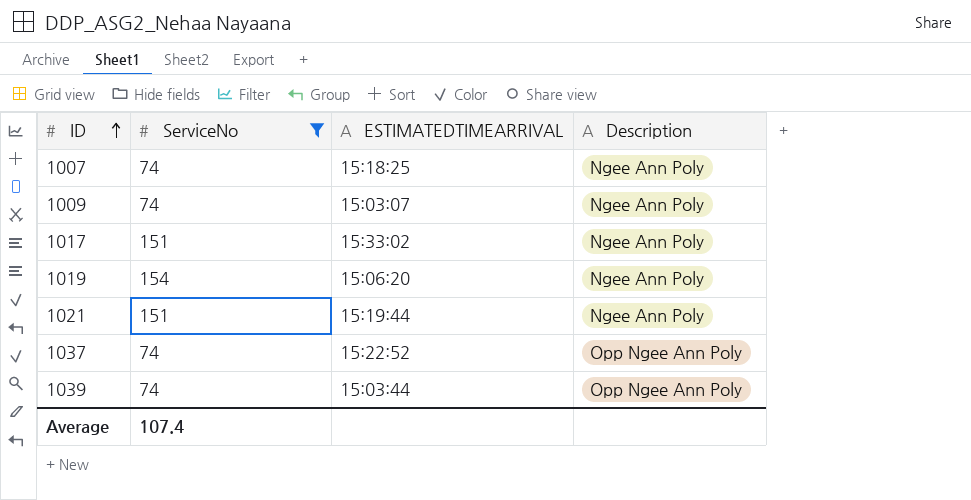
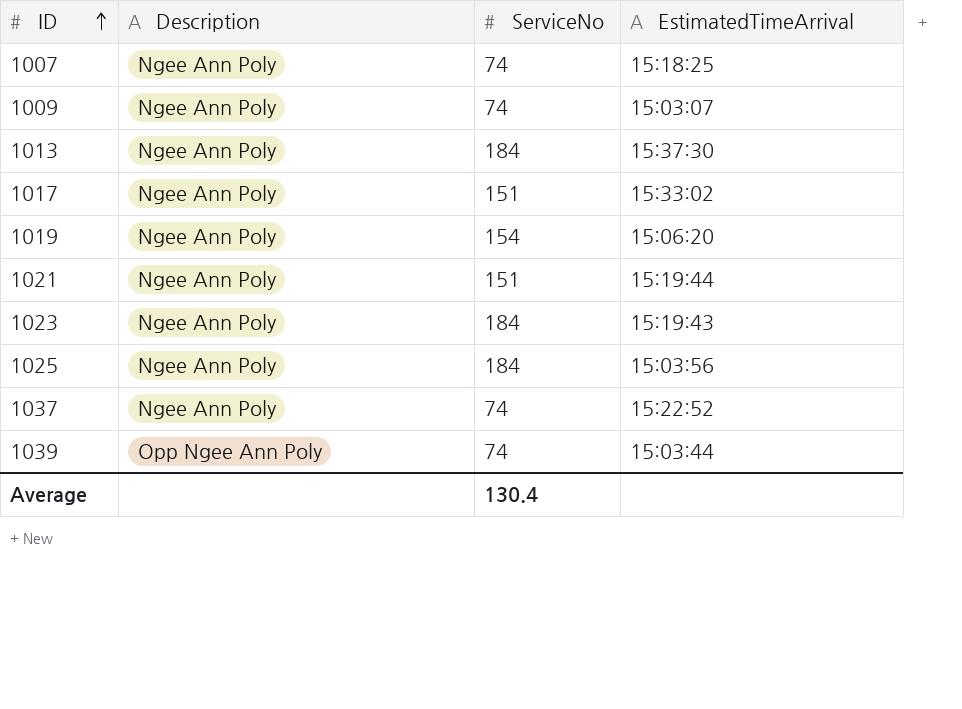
filter: ServiceNo != 184 -> none
column Description | position: 4 -> 2
column name: ESTIMATEDTIMEARRIVAL -> EstimatedTimeArrival
1037 | Description: Opp Ngee Ann Poly -> Ngee Ann Poly
Average | ServiceNo: 107.4 -> 130.4

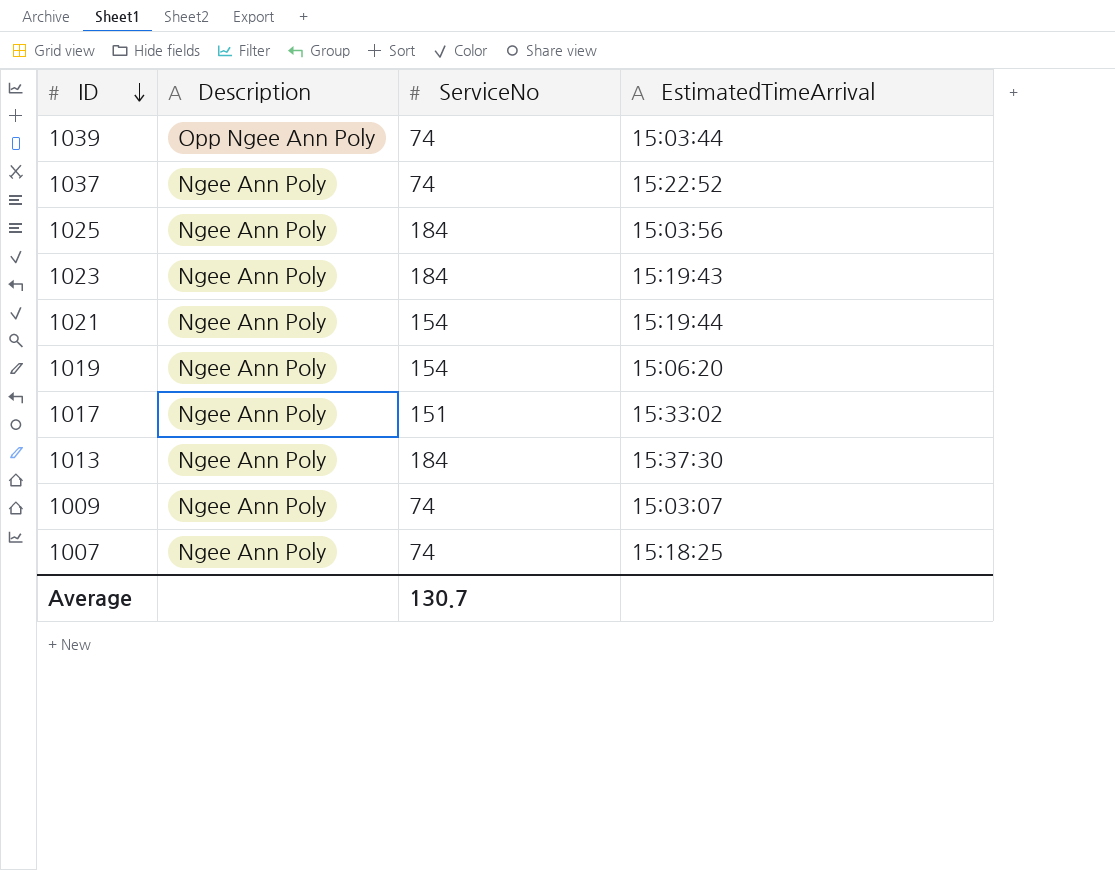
row order: ID ascending -> ID descending
1021 | ServiceNo: 151 -> 154
Average | ServiceNo: 130.4 -> 130.7

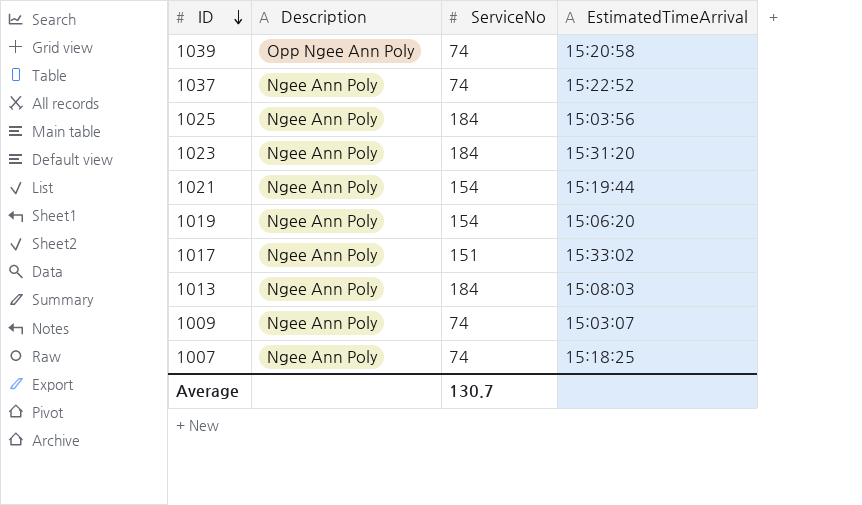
1039 | EstimatedTimeArrival: 15:03:44 -> 15:20:58
1023 | EstimatedTimeArrival: 15:19:43 -> 15:31:20
1013 | EstimatedTimeArrival: 15:37:30 -> 15:08:03

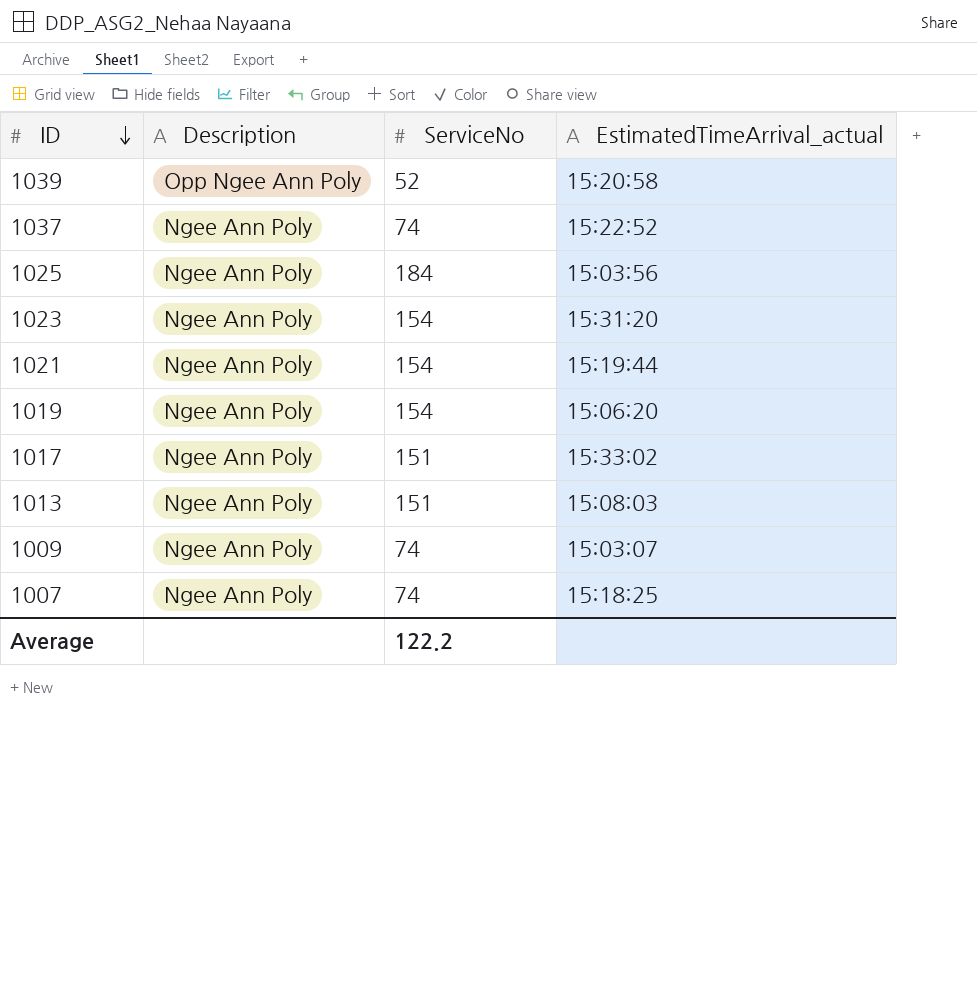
column name: EstimatedTimeArrival -> EstimatedTimeArrival_actual
1039 | ServiceNo: 74 -> 52
1023 | ServiceNo: 184 -> 154
1013 | ServiceNo: 184 -> 151
Average | ServiceNo: 130.7 -> 122.2

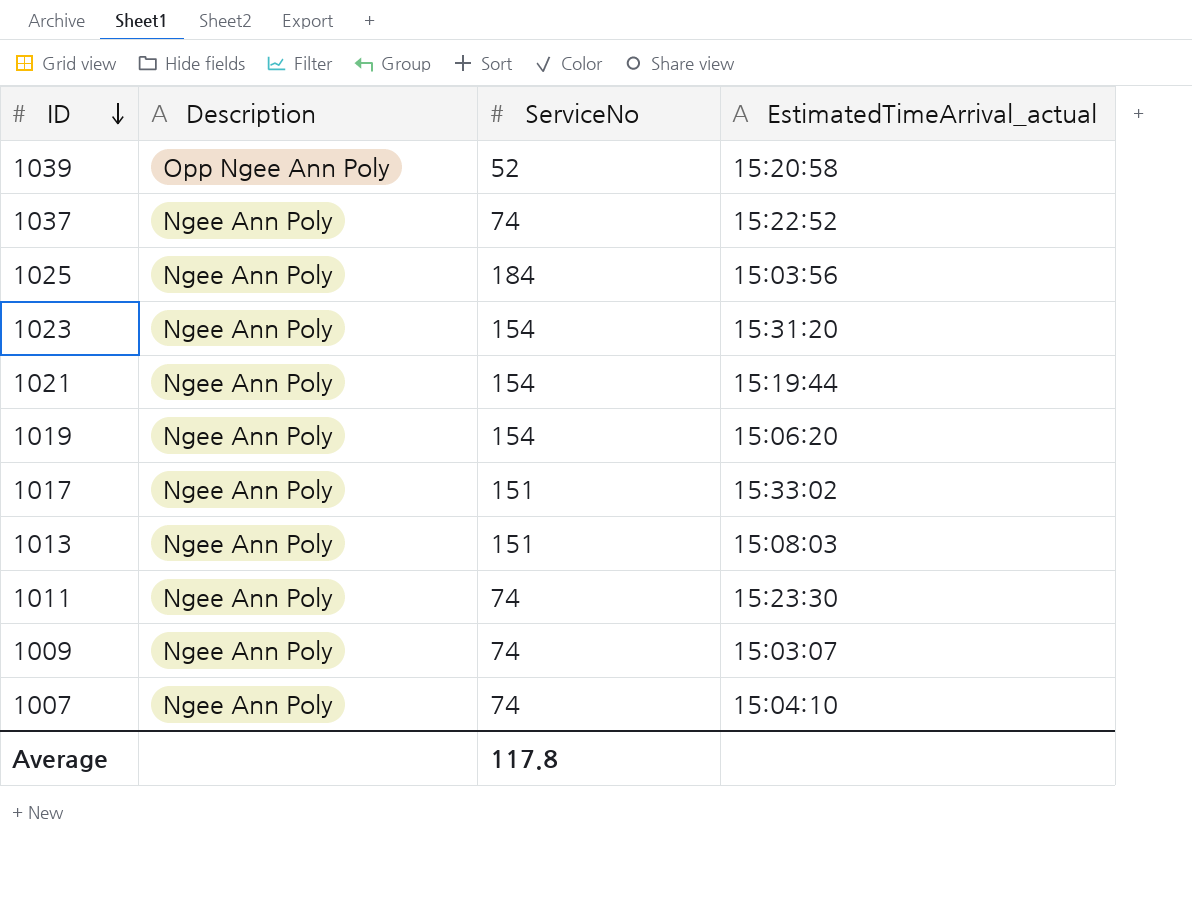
row 1011: none -> Ngee Ann Poly | 74 | 15:23:30
1007 | EstimatedTimeArrival_actual: 15:18:25 -> 15:04:10
Average | ServiceNo: 122.2 -> 117.8

